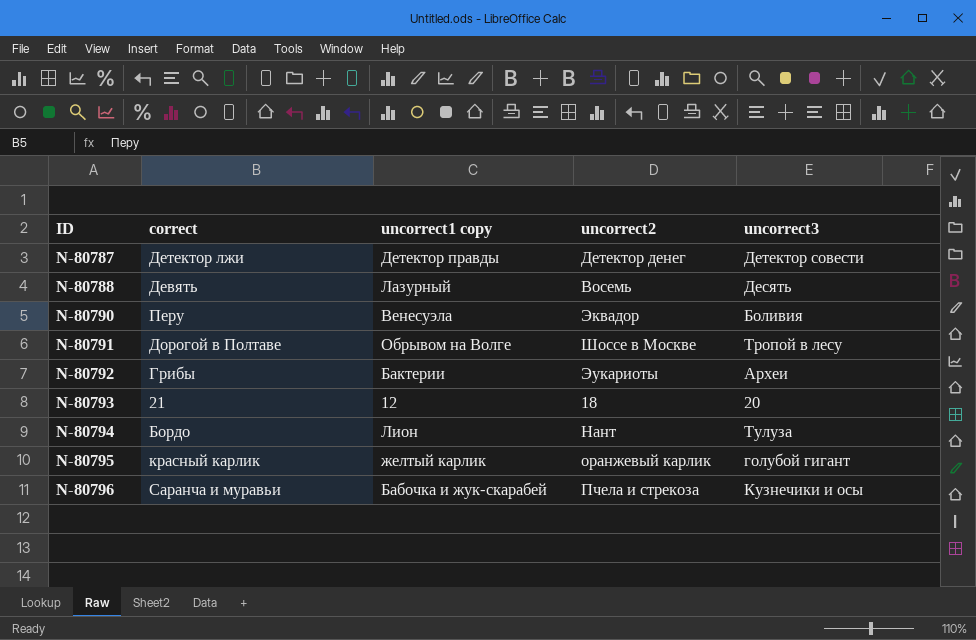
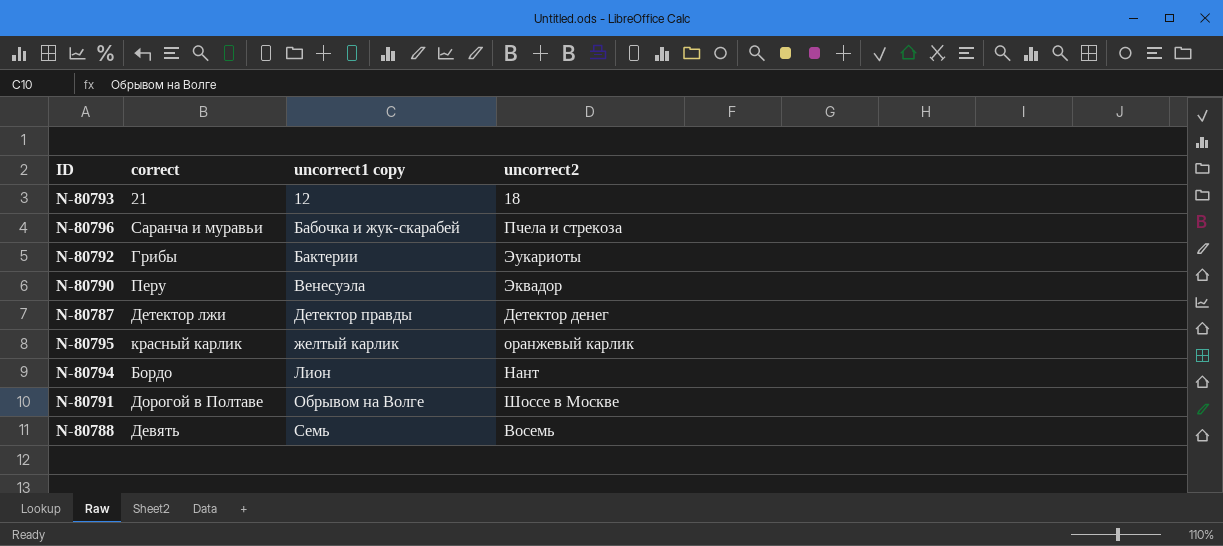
row order: ID ascending -> uncorrect1 copy ascending
column uncorrect3 | position: 5 -> none
N-80788 | uncorrect1 copy: Лазурный -> Семь

